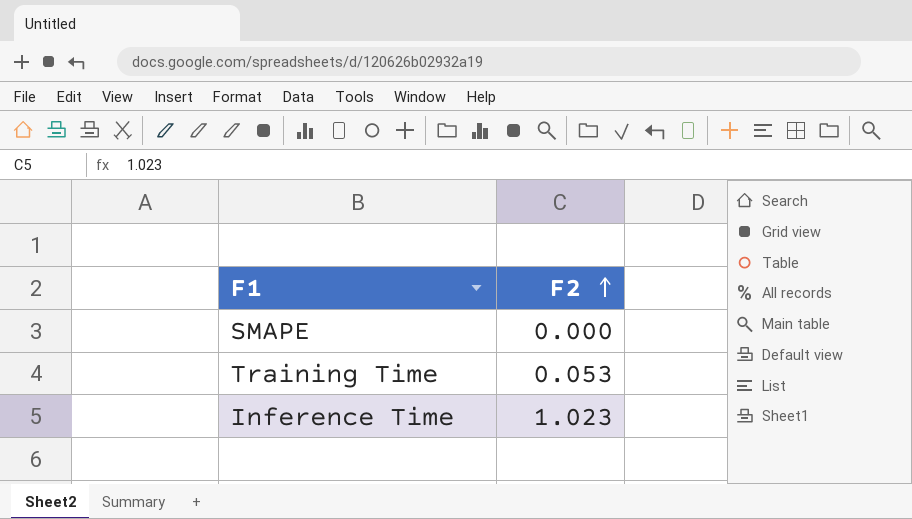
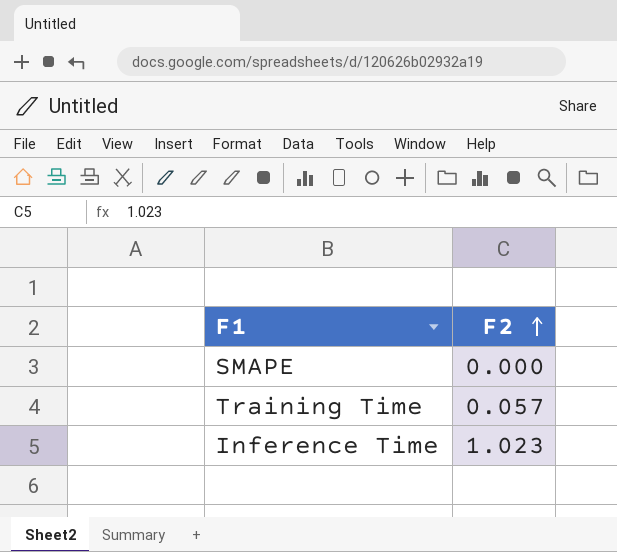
Training Time | F2: 0.053 -> 0.057

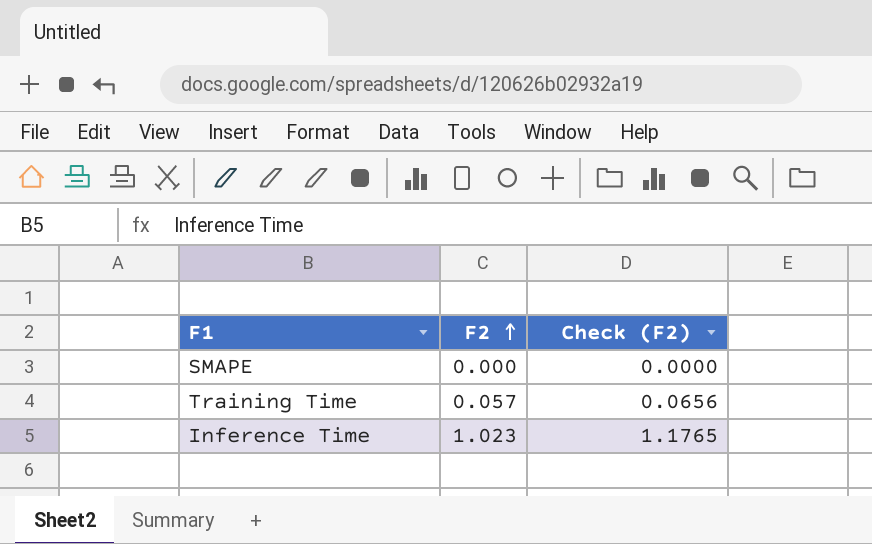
column Check (F2) | formula: none -> [F2] * 1.15

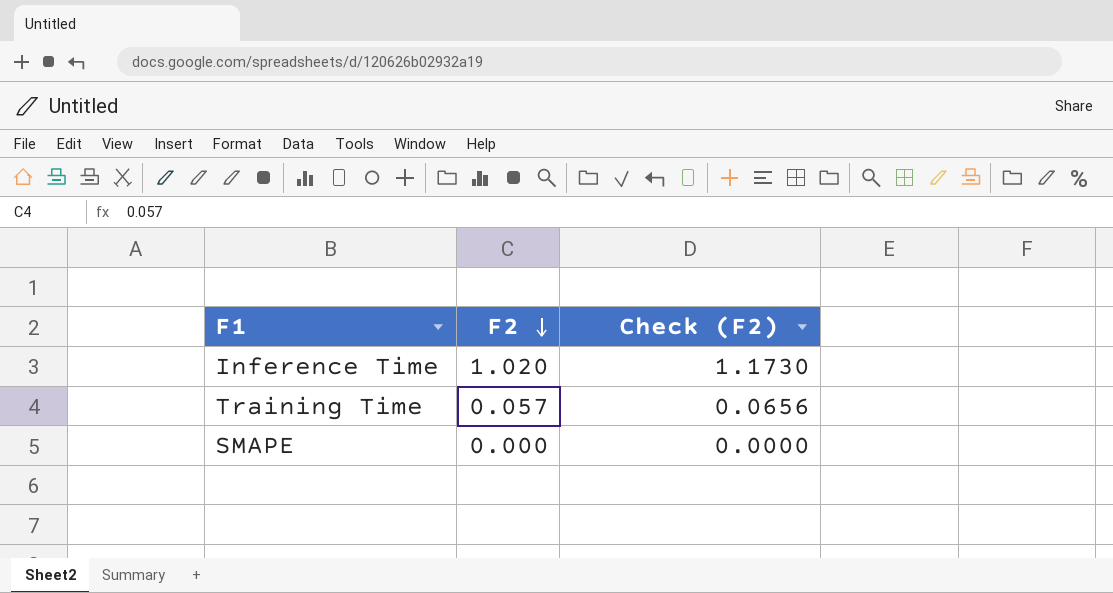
row order: F2 ascending -> F2 descending
Inference Time | F2: 1.023 -> 1.020
Inference Time | Check (F2): 1.1765 -> 1.1730

